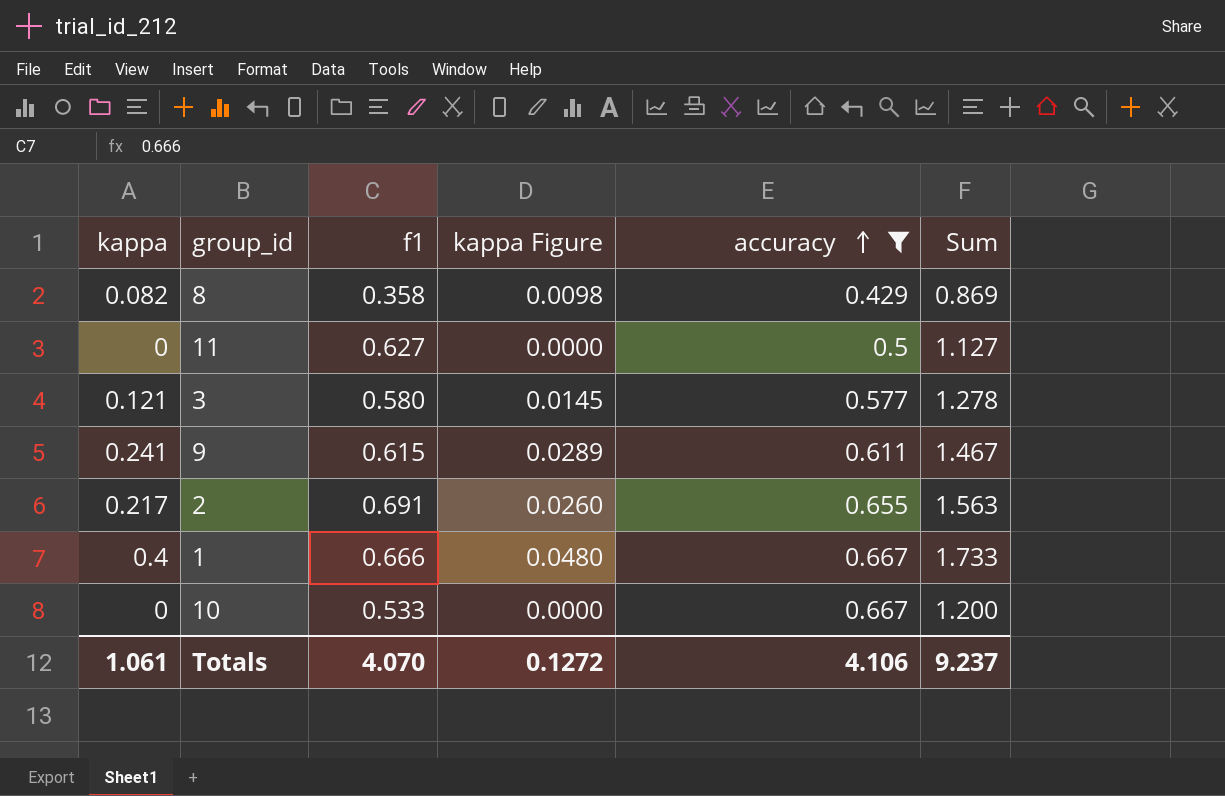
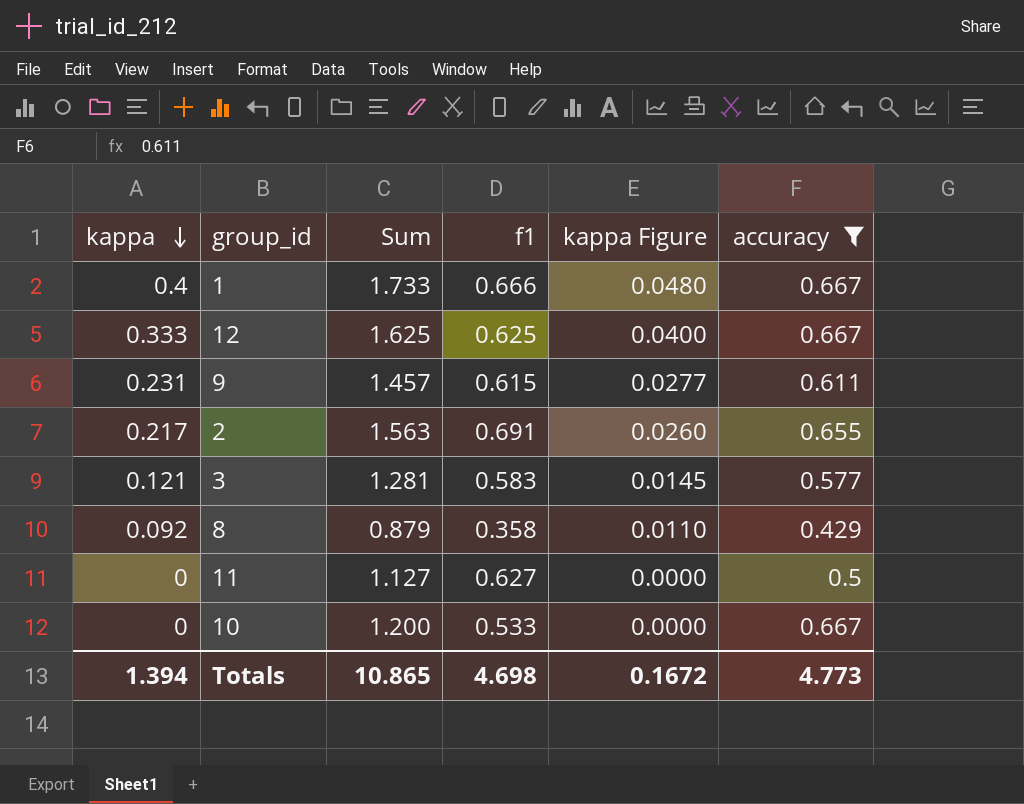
row order: accuracy ascending -> kappa descending
column Sum | position: 6 -> 3
row 12: none -> 0.333 | 1.625 | 0.625 | 0.0400 | 0.667
9 | kappa: 0.241 -> 0.231
9 | Sum: 1.467 -> 1.457
9 | kappa Figure: 0.0289 -> 0.0277
3 | Sum: 1.278 -> 1.281
3 | f1: 0.580 -> 0.583
8 | kappa: 0.082 -> 0.092
8 | Sum: 0.869 -> 0.879
8 | kappa Figure: 0.0098 -> 0.0110
Totals | kappa: 1.061 -> 1.394
Totals | Sum: 9.237 -> 10.865
Totals | f1: 4.070 -> 4.698
Totals | kappa Figure: 0.1272 -> 0.1672
Totals | accuracy: 4.106 -> 4.773

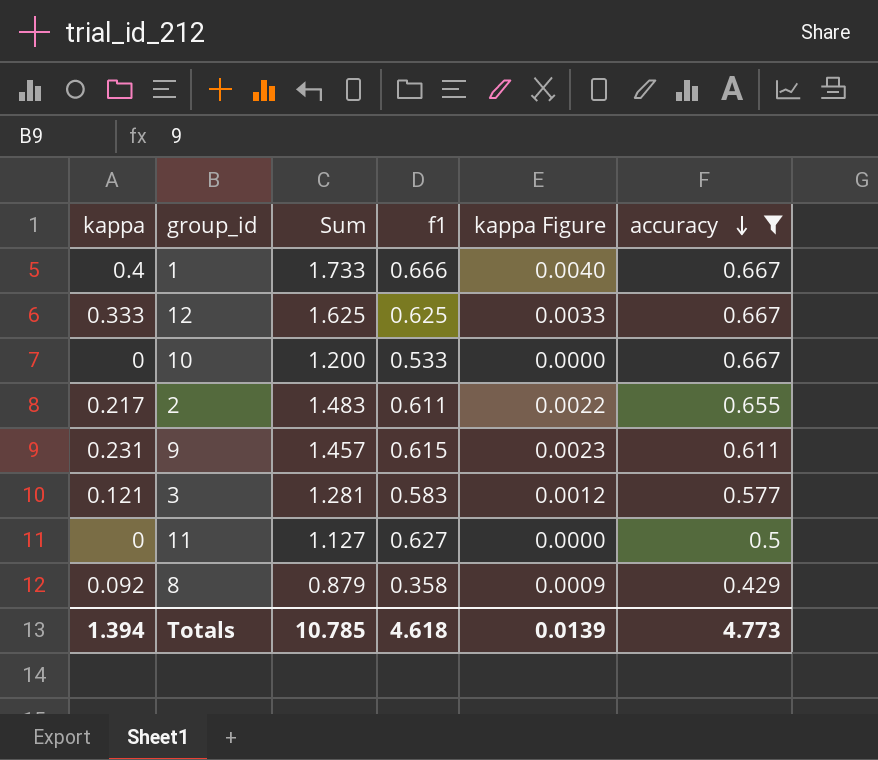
row order: kappa descending -> accuracy descending
column kappa Figure | formula: [kappa] * 0.12 -> [kappa] * 0.01
2 | Sum: 1.563 -> 1.483
2 | f1: 0.691 -> 0.611
Totals | Sum: 10.865 -> 10.785
Totals | f1: 4.698 -> 4.618
Totals | kappa Figure: 0.1672 -> 0.0139

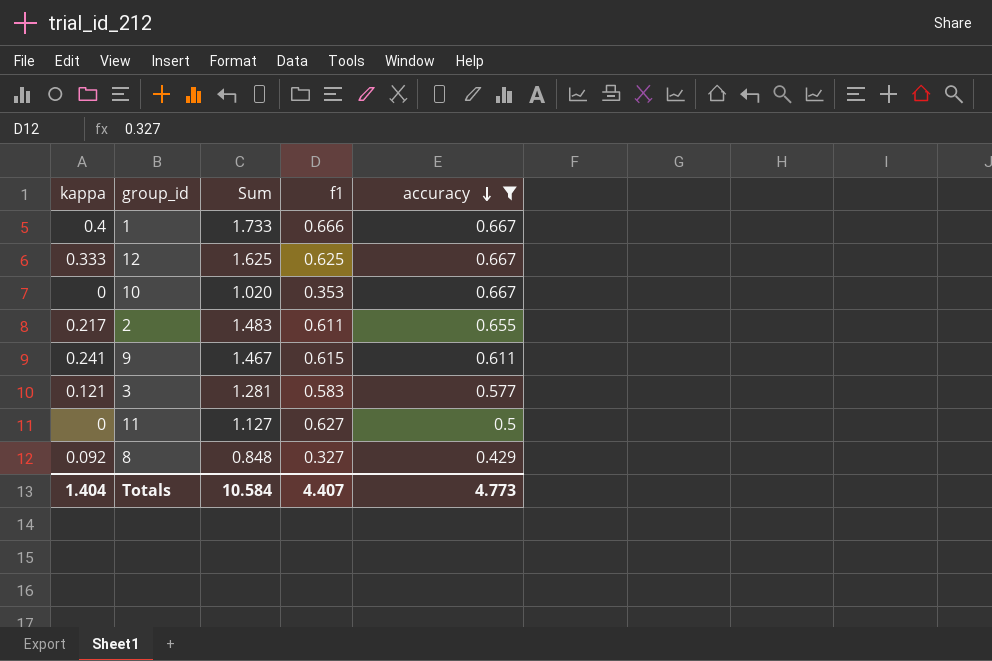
column kappa Figure | formula: [kappa] * 0.01 -> none
10 | Sum: 1.200 -> 1.020
10 | f1: 0.533 -> 0.353
9 | kappa: 0.231 -> 0.241
9 | Sum: 1.457 -> 1.467
8 | Sum: 0.879 -> 0.848
8 | f1: 0.358 -> 0.327
Totals | kappa: 1.394 -> 1.404
Totals | Sum: 10.785 -> 10.584
Totals | f1: 4.618 -> 4.407

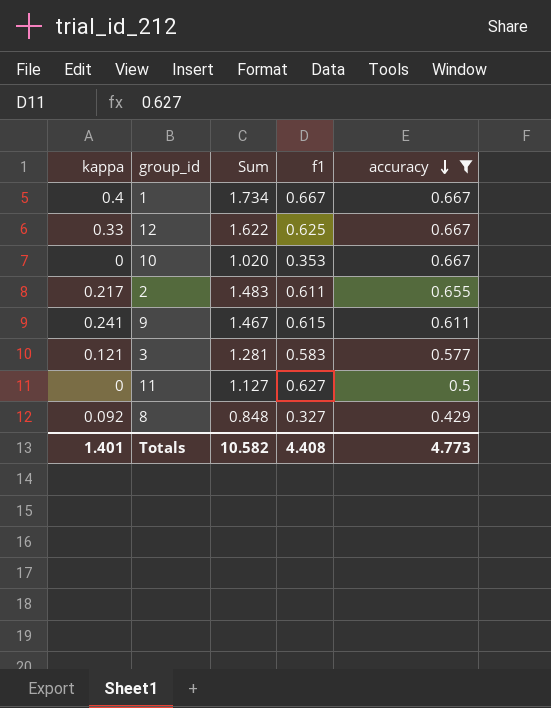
1 | Sum: 1.733 -> 1.734
1 | f1: 0.666 -> 0.667
12 | kappa: 0.333 -> 0.33
12 | Sum: 1.625 -> 1.622
Totals | kappa: 1.404 -> 1.401
Totals | Sum: 10.584 -> 10.582
Totals | f1: 4.407 -> 4.408

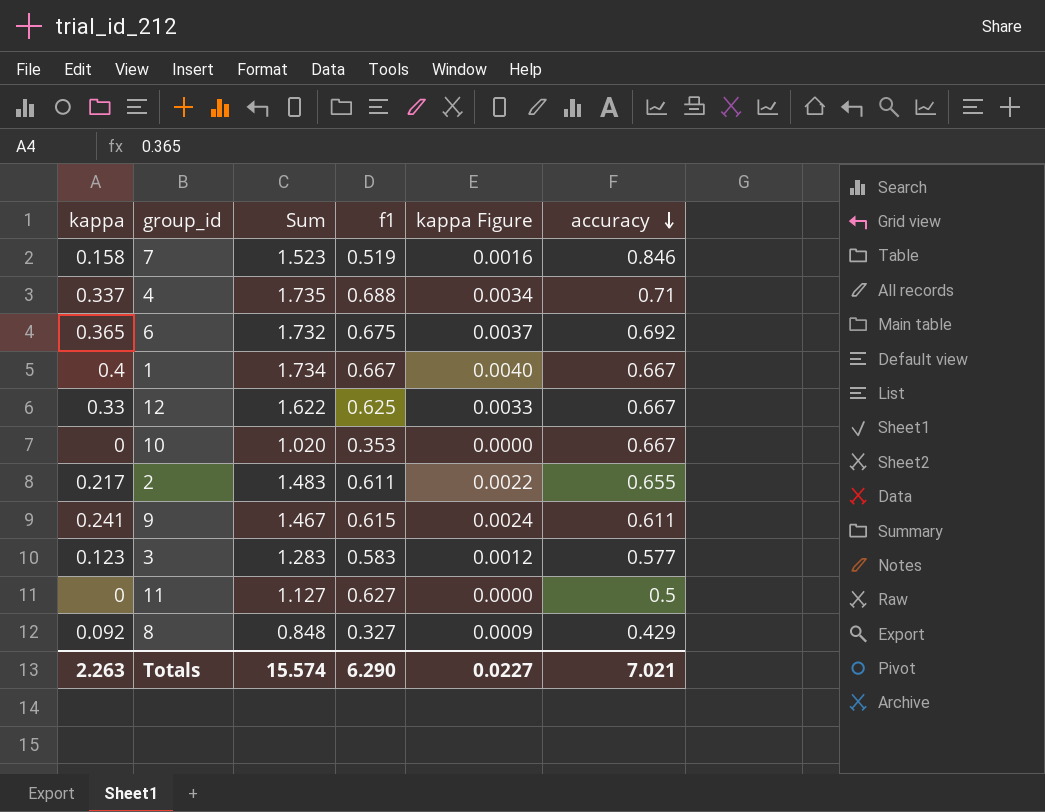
filter: accuracy <= 0.667 -> none
column kappa Figure | formula: none -> [kappa] * 0.01
3 | kappa: 0.121 -> 0.123
3 | Sum: 1.281 -> 1.283
Totals | kappa: 1.401 -> 2.263
Totals | Sum: 10.582 -> 15.574
Totals | f1: 4.408 -> 6.290
Totals | accuracy: 4.773 -> 7.021

